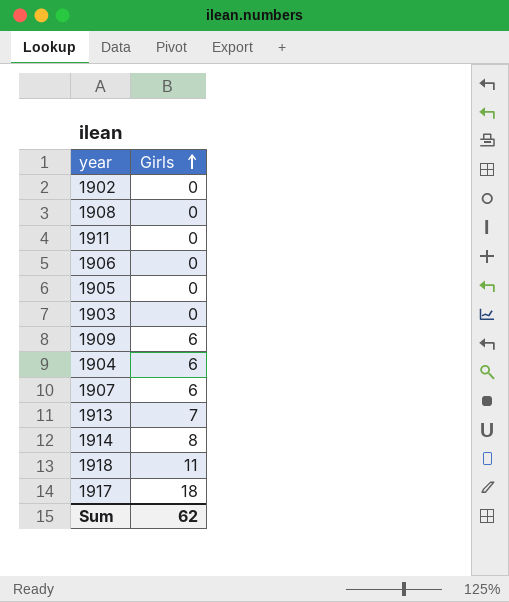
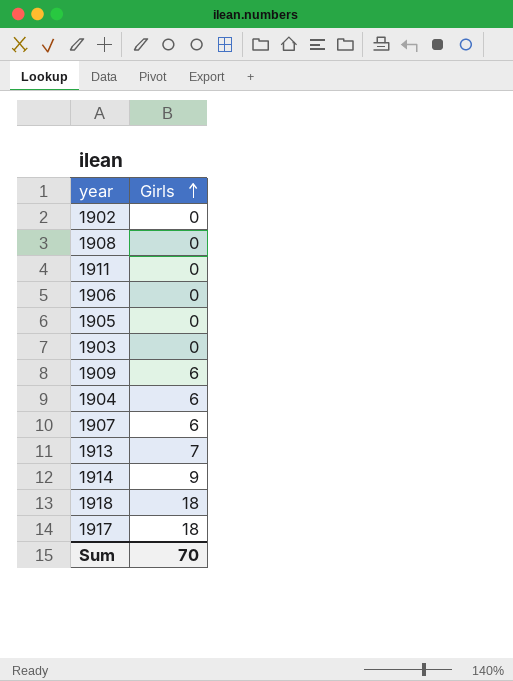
1914 | Girls: 8 -> 9
1918 | Girls: 11 -> 18
Sum | Girls: 62 -> 70

